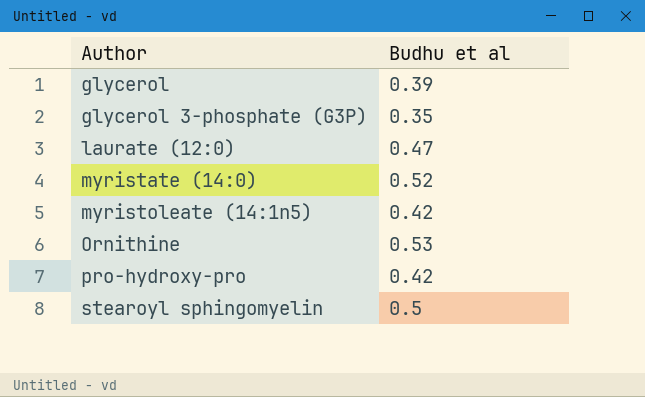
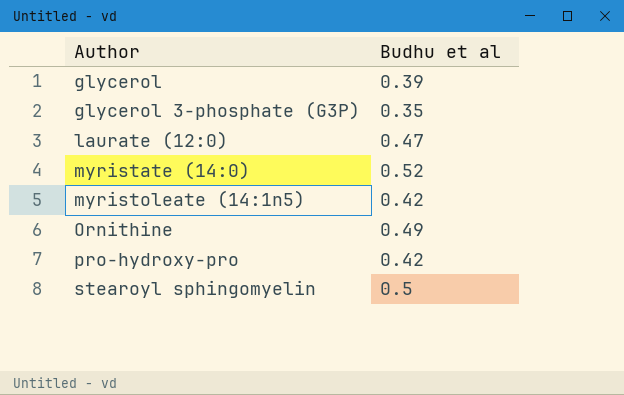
Ornithine | Budhu et al: 0.53 -> 0.49

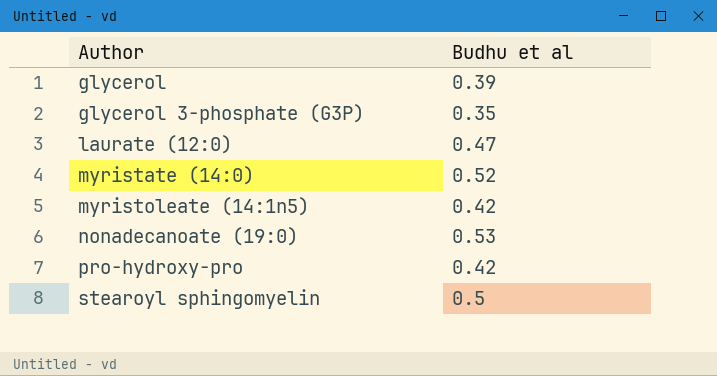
row Ornithine: 0.49 -> none
row nonadecanoate (19:0): none -> 0.53

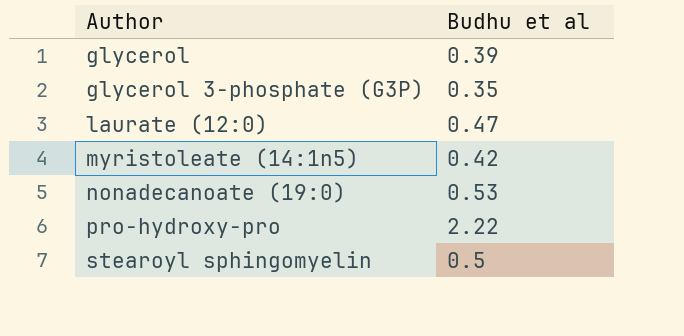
row myristate (14:0): 0.52 -> none
pro-hydroxy-pro | Budhu et al: 0.42 -> 2.22

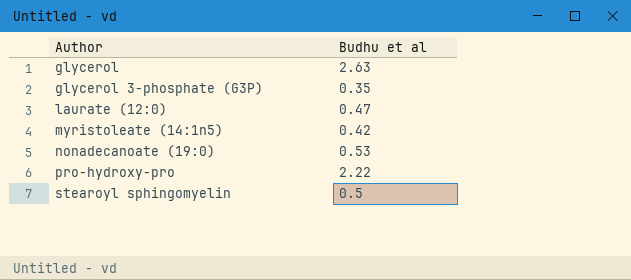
glycerol | Budhu et al: 0.39 -> 2.63

